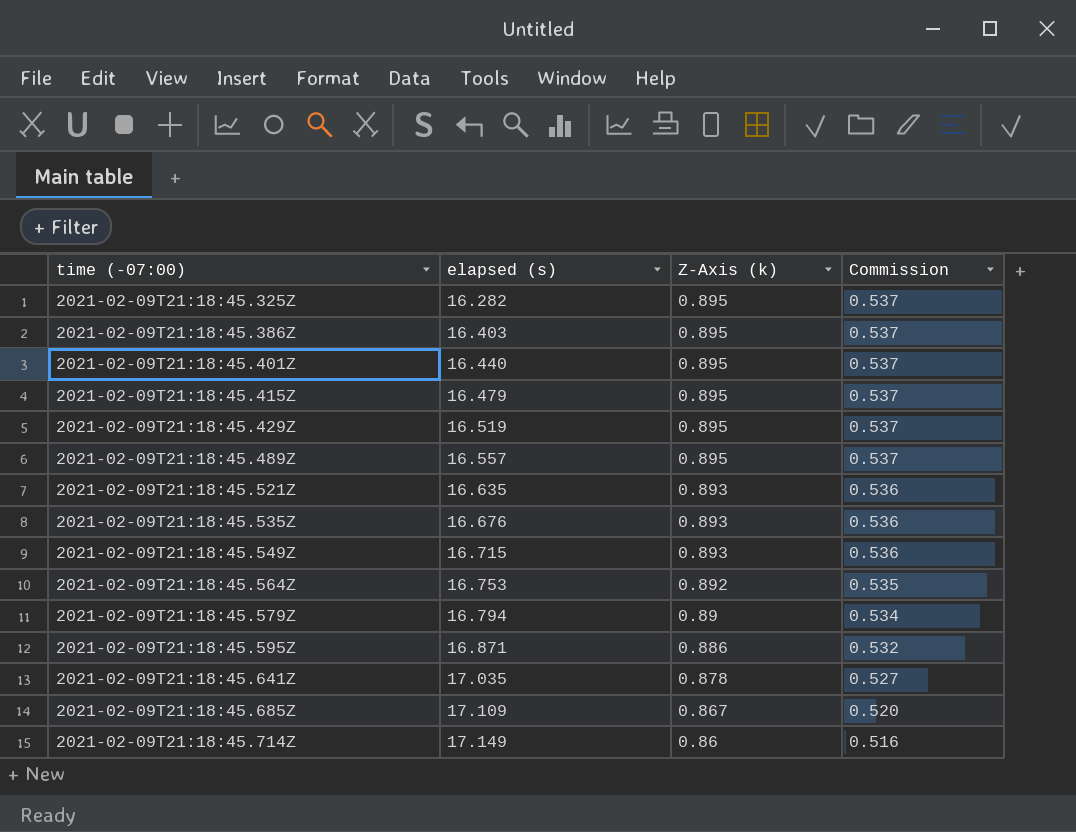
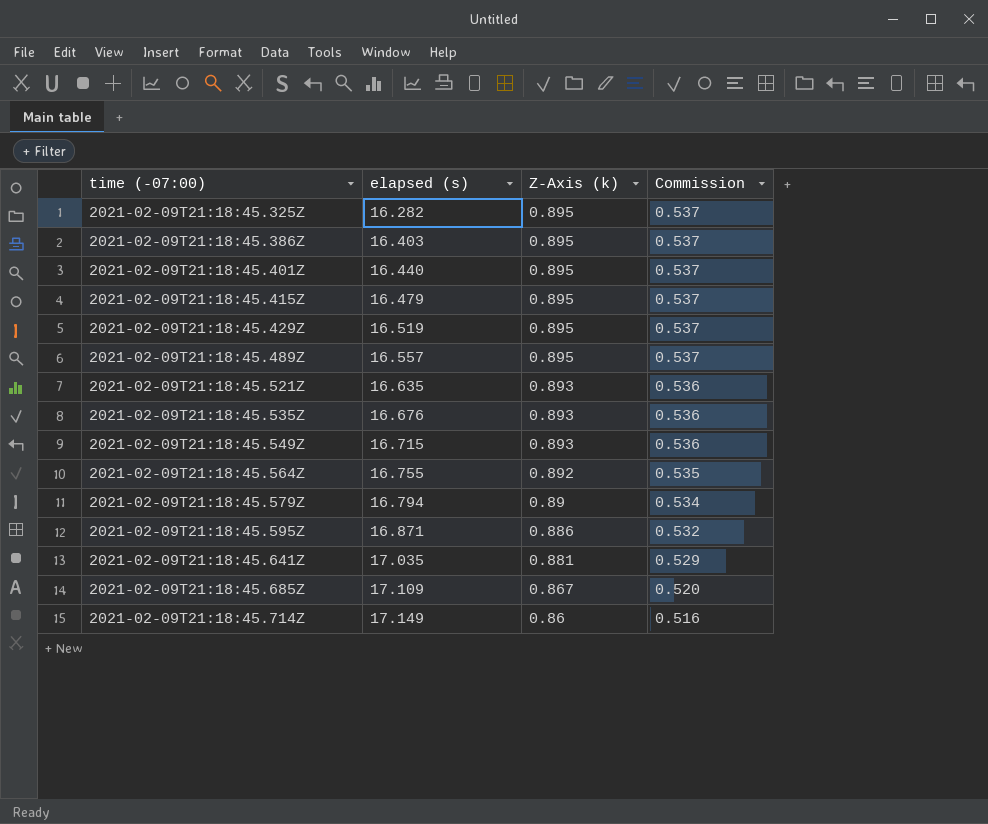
2021-02-09T21:18:45.564Z | elapsed (s): 16.753 -> 16.755
2021-02-09T21:18:45.641Z | Z-Axis (k): 0.878 -> 0.881
2021-02-09T21:18:45.641Z | Commission: 0.527 -> 0.529

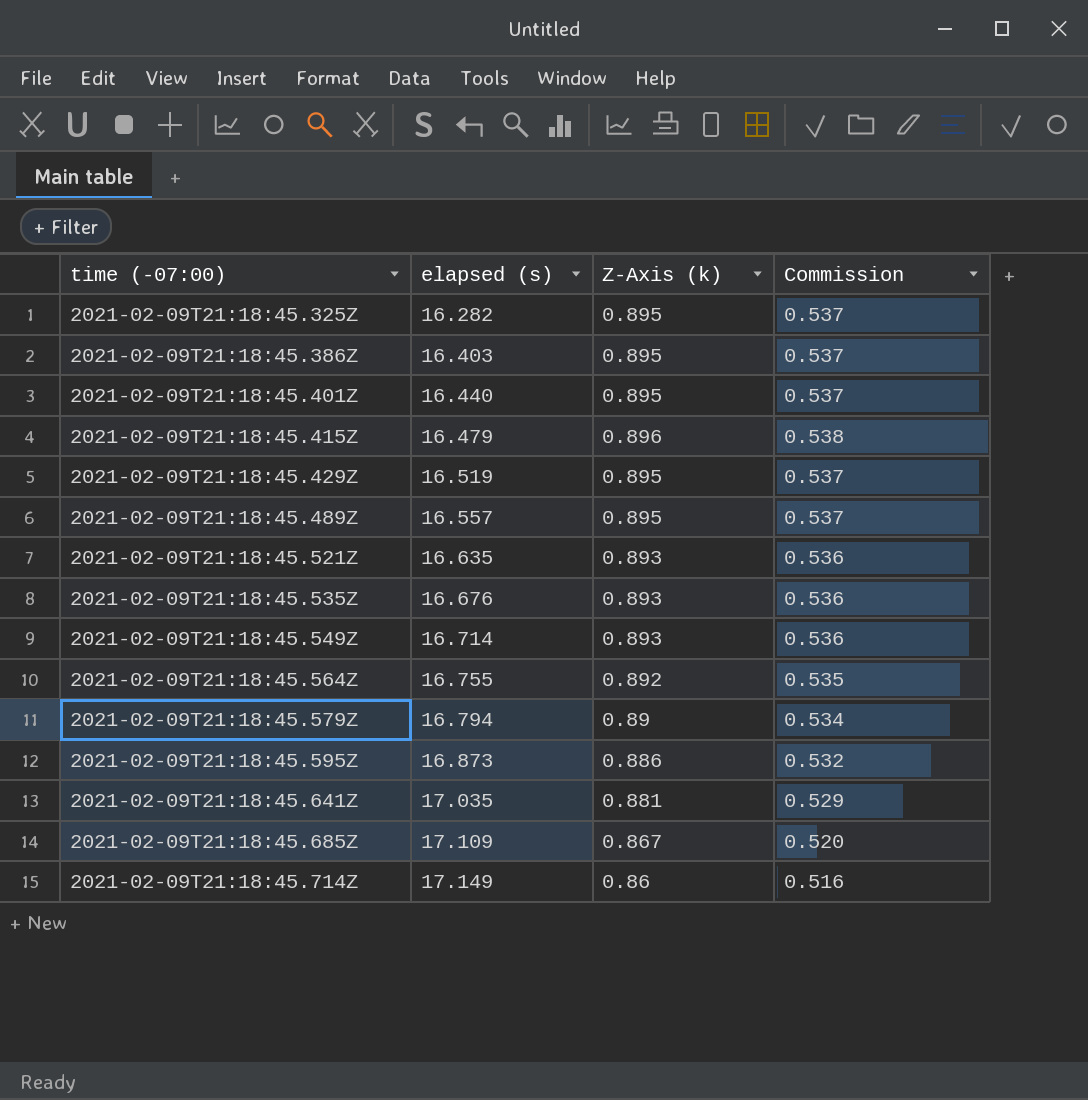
2021-02-09T21:18:45.415Z | Z-Axis (k): 0.895 -> 0.896
2021-02-09T21:18:45.415Z | Commission: 0.537 -> 0.538
2021-02-09T21:18:45.549Z | elapsed (s): 16.715 -> 16.714
2021-02-09T21:18:45.595Z | elapsed (s): 16.871 -> 16.873

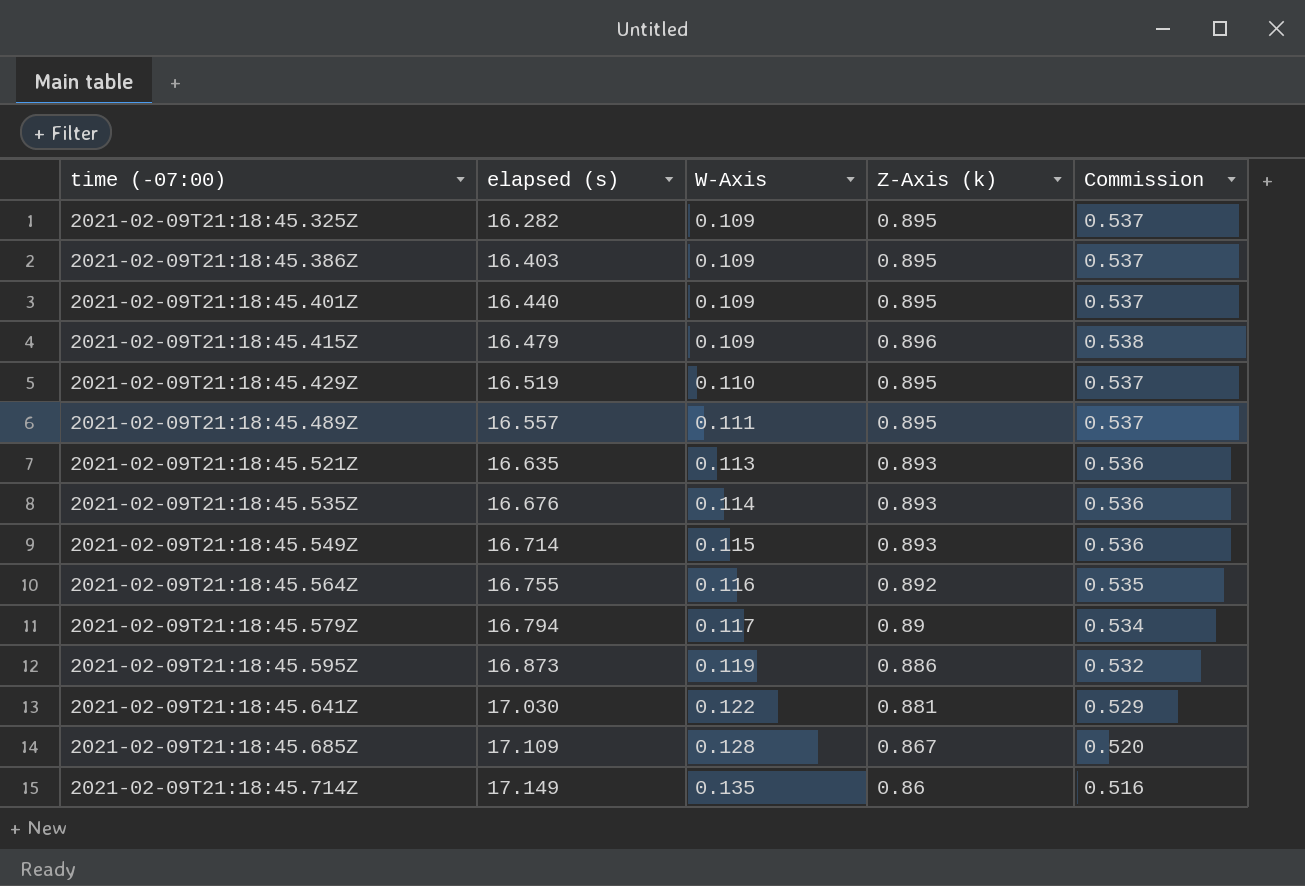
column W-Axis | position: none -> 3
2021-02-09T21:18:45.641Z | elapsed (s): 17.035 -> 17.030

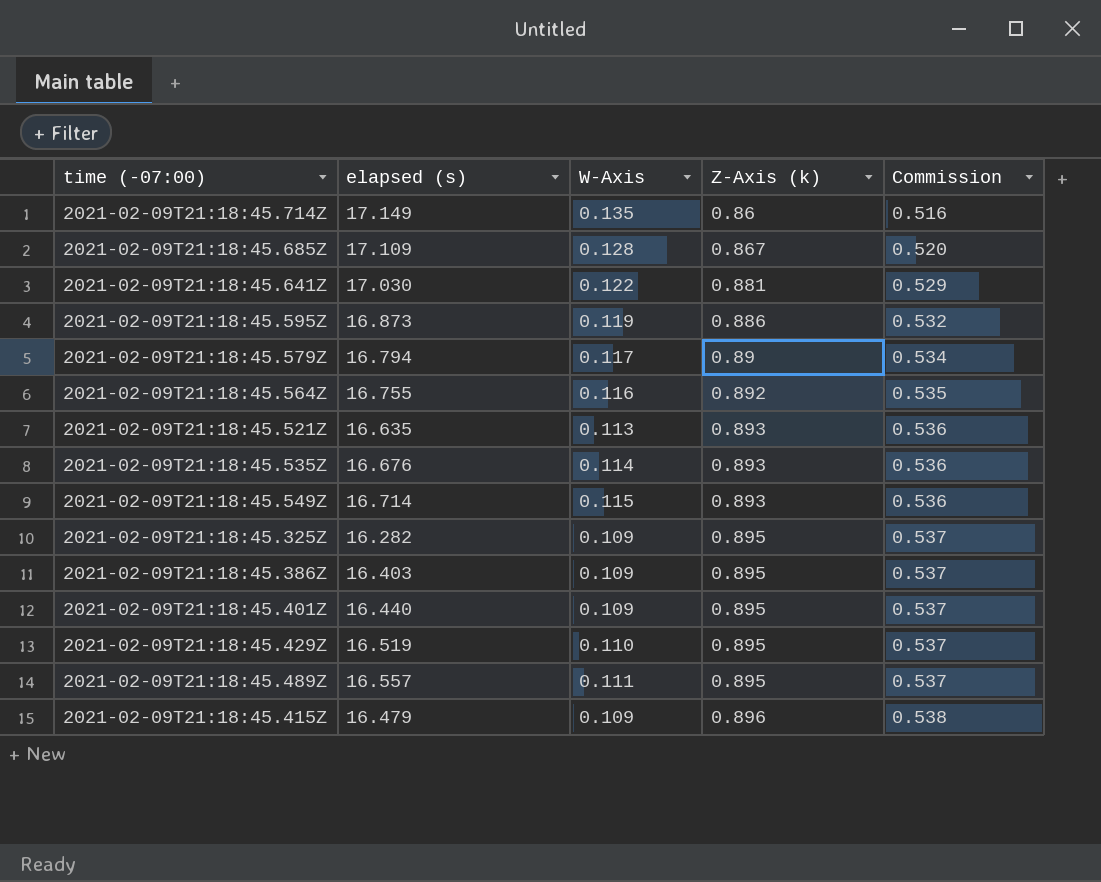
row order: time (-07:00) ascending -> Z-Axis (k) ascending

